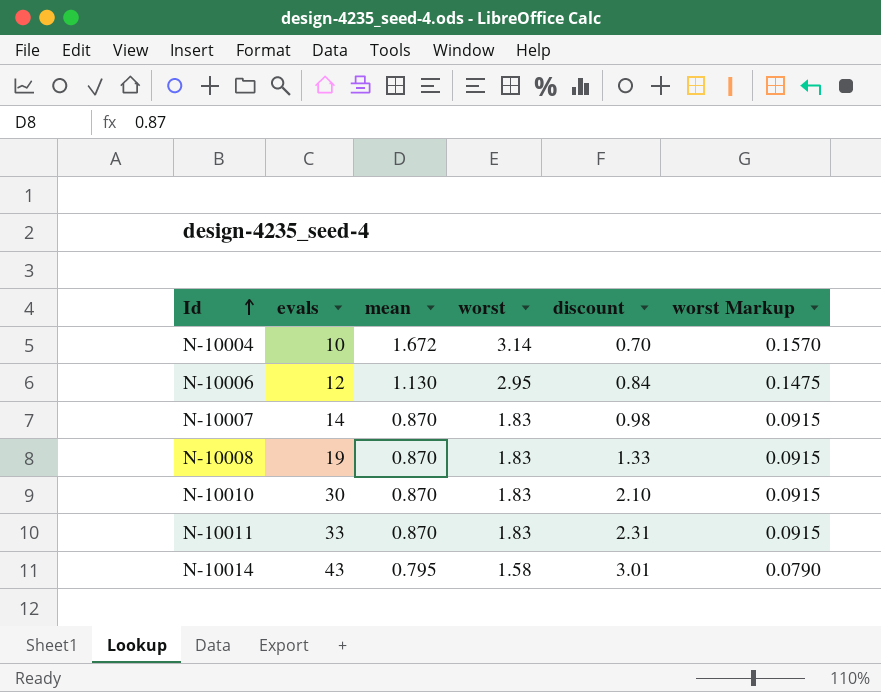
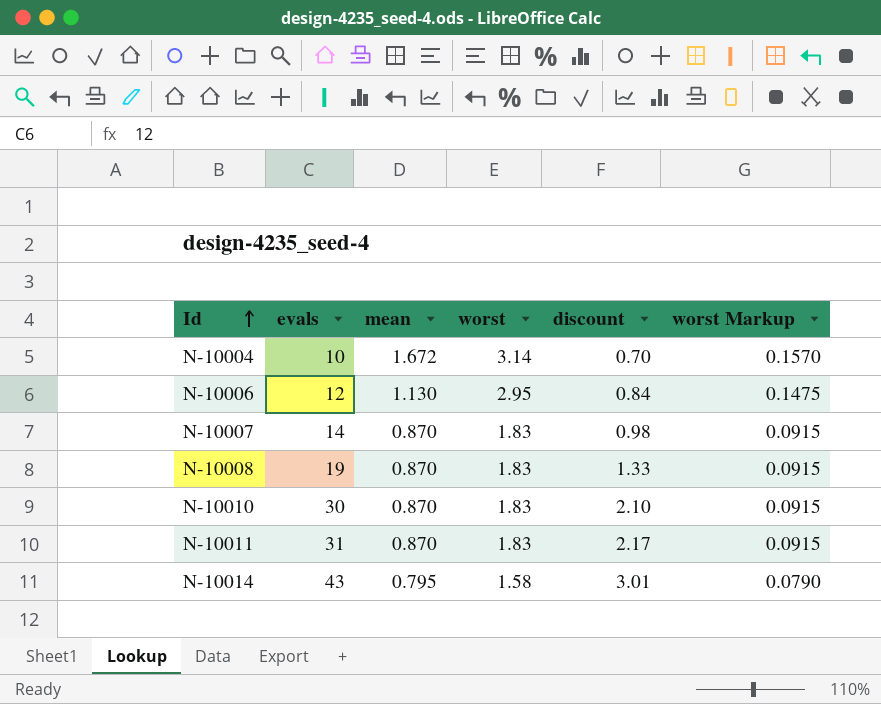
N-10011 | evals: 33 -> 31
N-10011 | discount: 2.31 -> 2.17

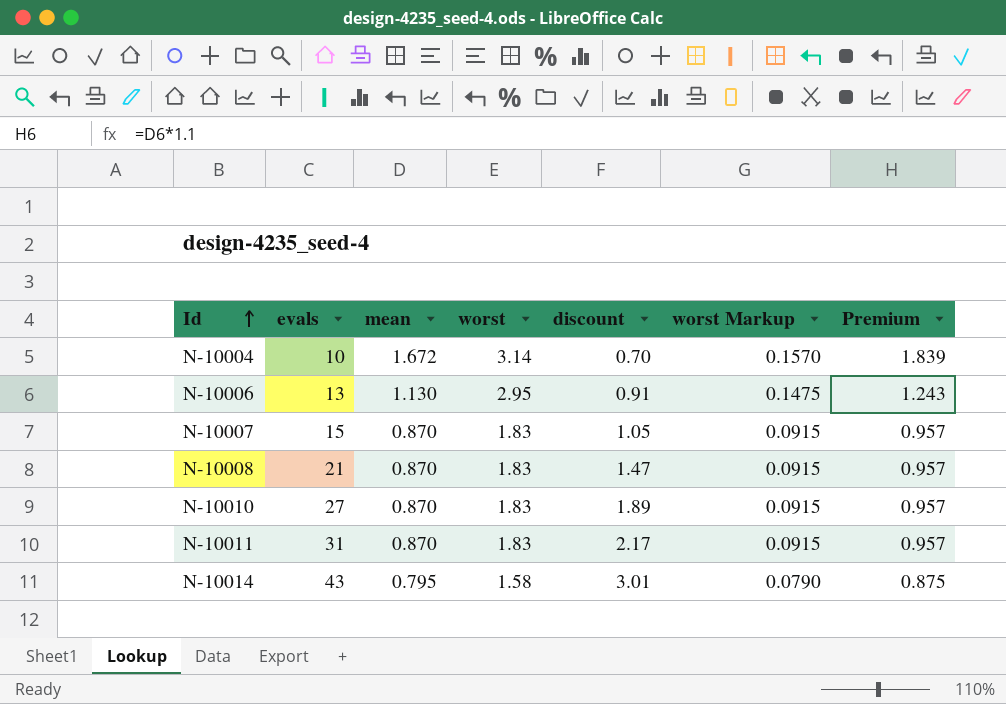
column Premium | formula: none -> [mean] * 1.1
N-10006 | evals: 12 -> 13
N-10006 | discount: 0.84 -> 0.91
N-10007 | evals: 14 -> 15
N-10007 | discount: 0.98 -> 1.05
N-10008 | evals: 19 -> 21
N-10008 | discount: 1.33 -> 1.47
N-10010 | evals: 30 -> 27
N-10010 | discount: 2.10 -> 1.89

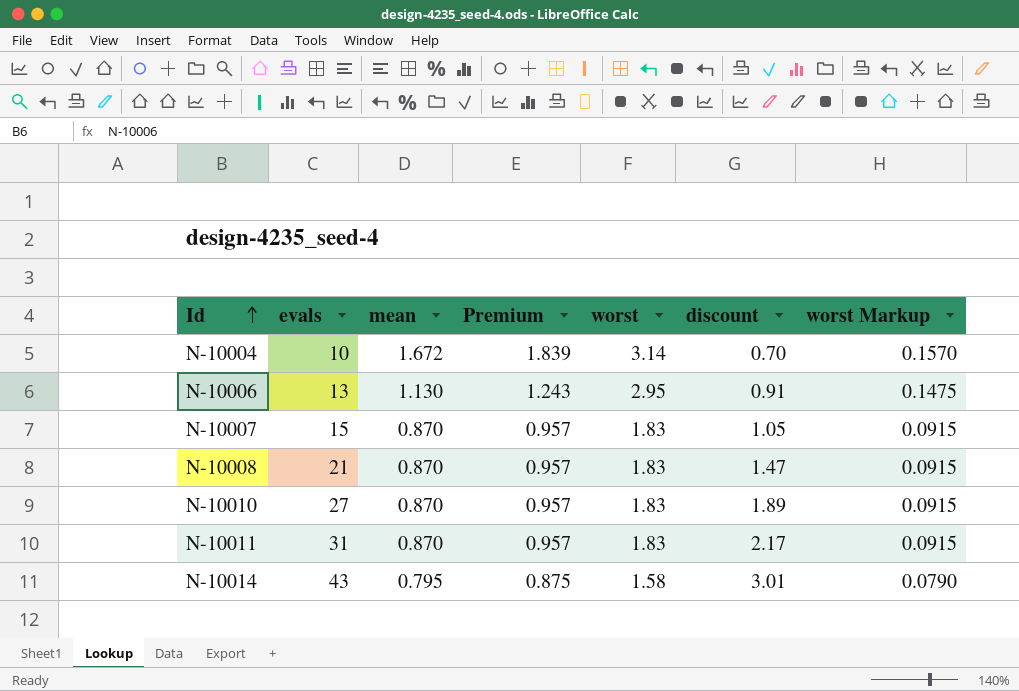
column Premium | position: 7 -> 4

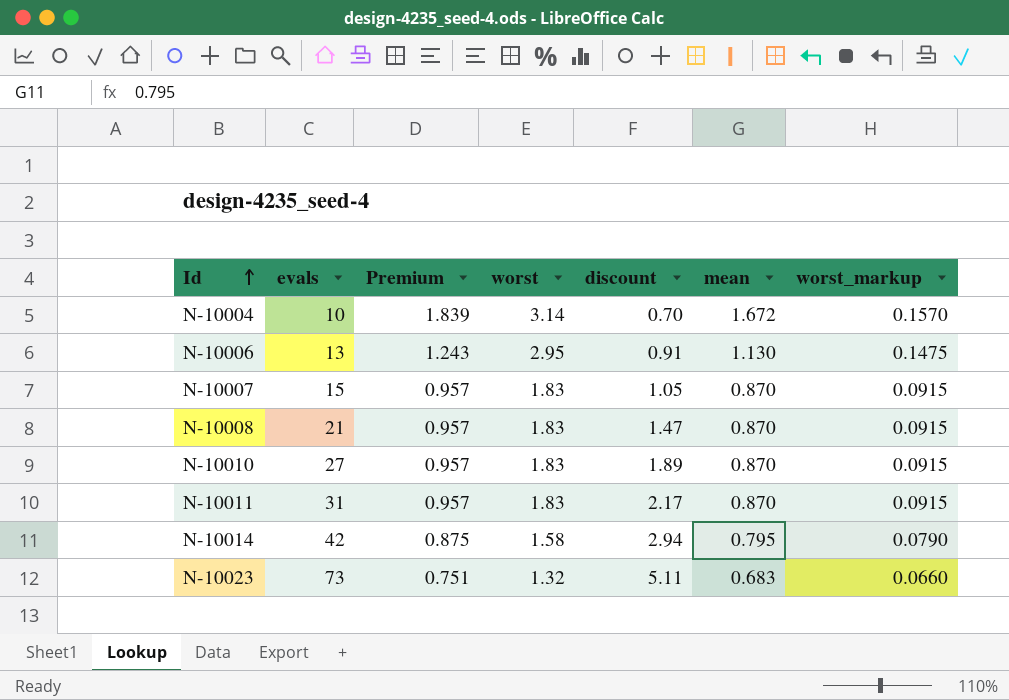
column mean | position: 3 -> 6
column name: worst Markup -> worst_markup
N-10014 | evals: 43 -> 42
N-10014 | discount: 3.01 -> 2.94
row N-10023: none -> 73 | 0.751 | 1.32 | 5.11 | 0.683 | 0.0660

